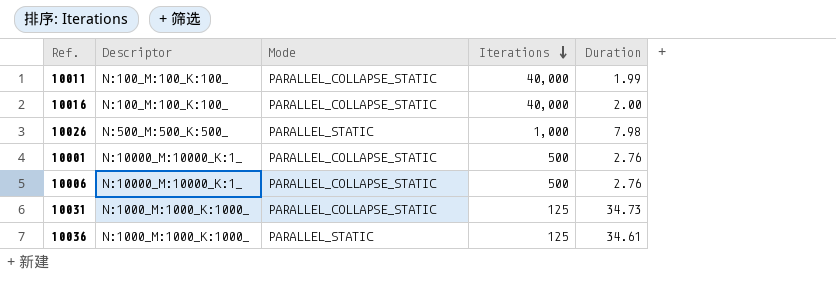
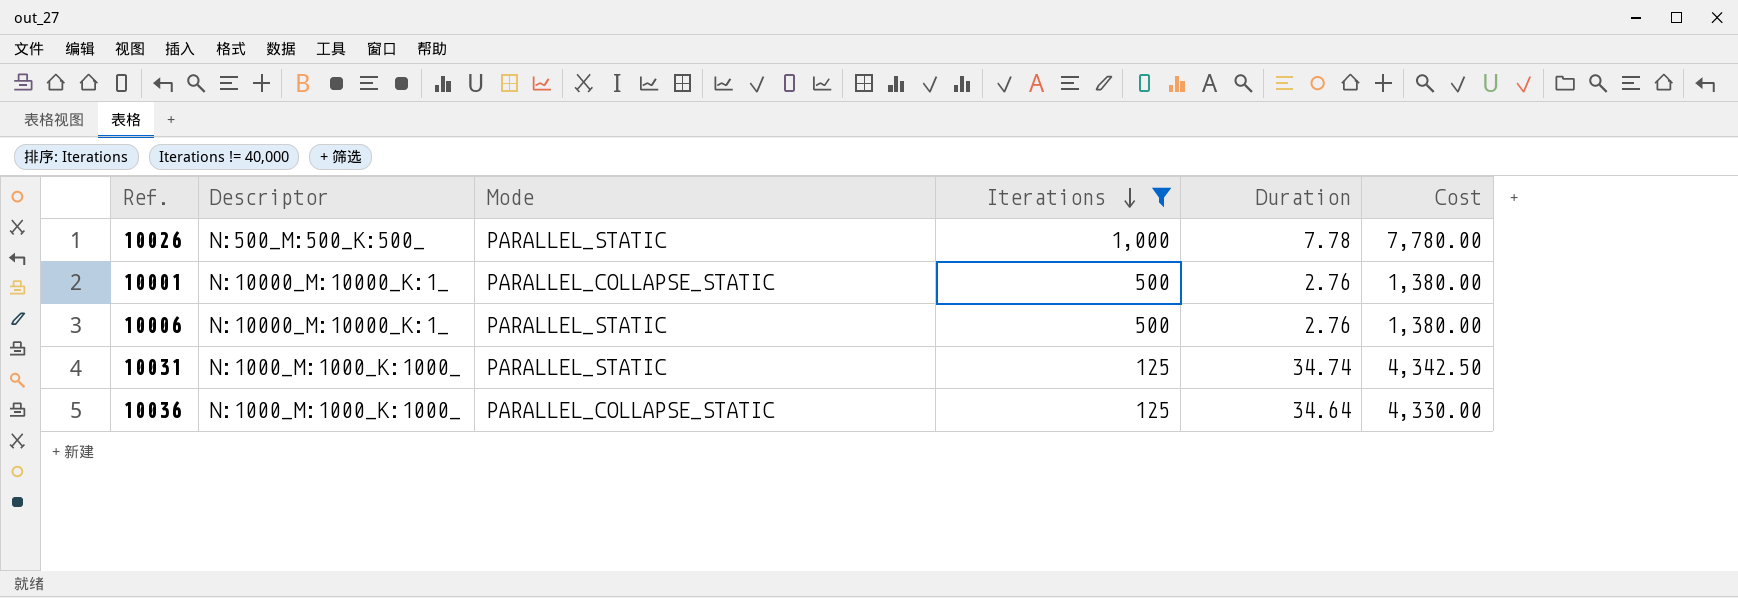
filter: none -> Iterations != 40,000
column Cost | formula: none -> [Iterations] * [Duration]
10026 | Duration: 7.98 -> 7.78
10006 | Mode: PARALLEL_COLLAPSE_STATIC -> PARALLEL_STATIC
10031 | Mode: PARALLEL_COLLAPSE_STATIC -> PARALLEL_STATIC
10031 | Duration: 34.73 -> 34.74
10036 | Mode: PARALLEL_STATIC -> PARALLEL_COLLAPSE_STATIC
10036 | Duration: 34.61 -> 34.64

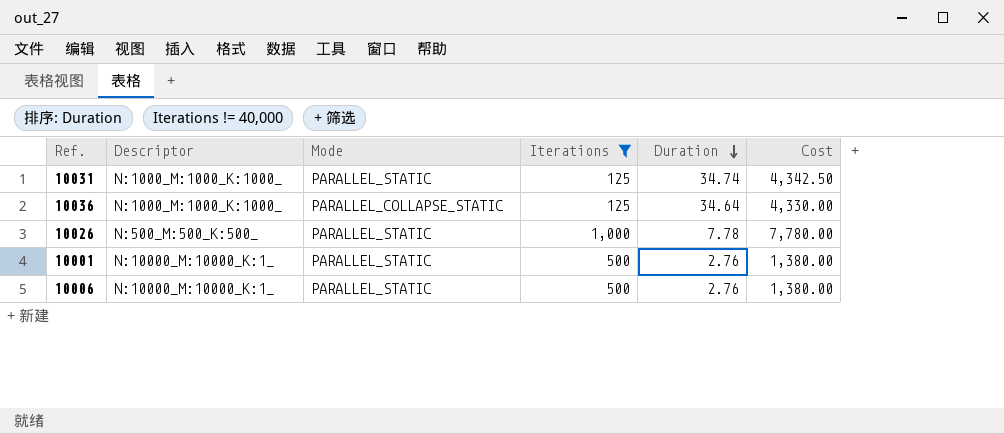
row order: Iterations descending -> Duration descending
10001 | Mode: PARALLEL_COLLAPSE_STATIC -> PARALLEL_STATIC

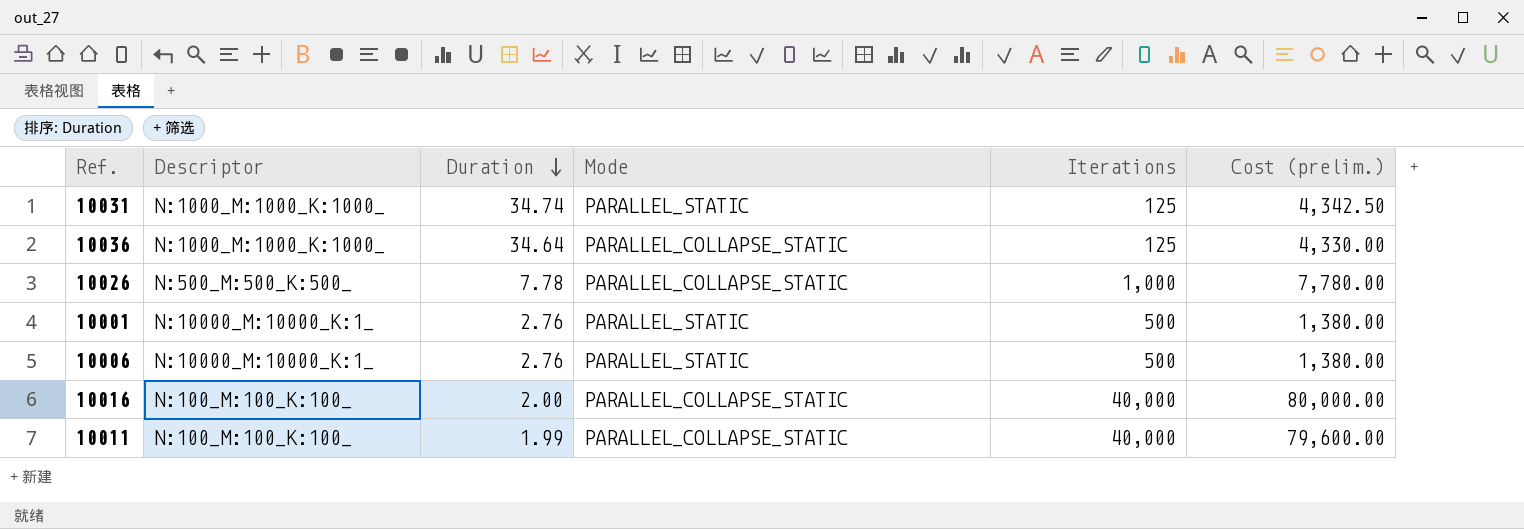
filter: Iterations != 40,000 -> none
column Duration | position: 5 -> 3
column name: Cost -> Cost (prelim.)
10026 | Mode: PARALLEL_STATIC -> PARALLEL_COLLAPSE_STATIC

